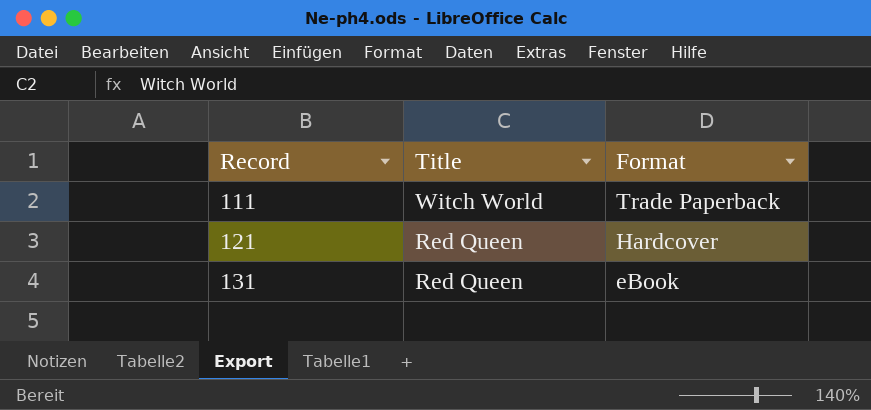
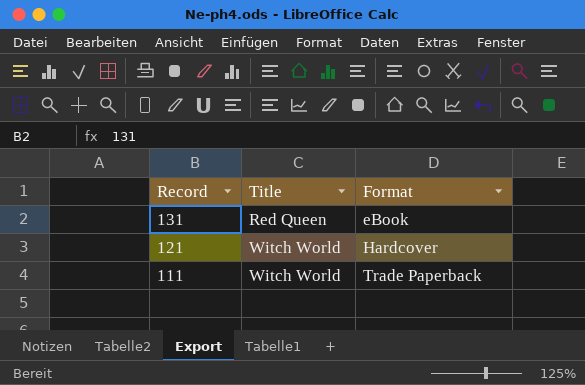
row order: Record ascending -> Record descending
121 | Title: Red Queen -> Witch World

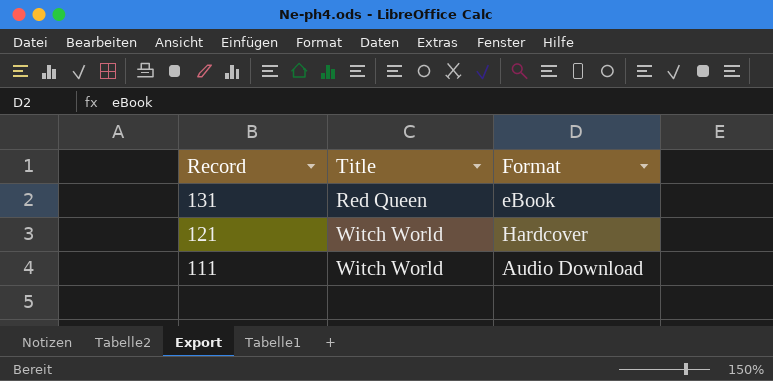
111 | Format: Trade Paperback -> Audio Download

